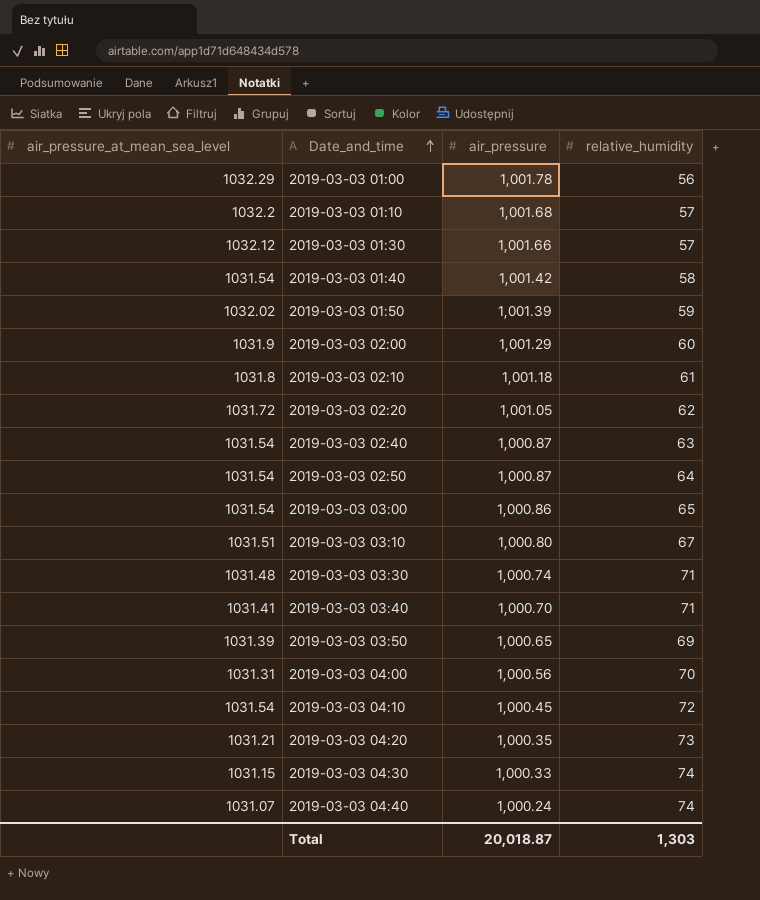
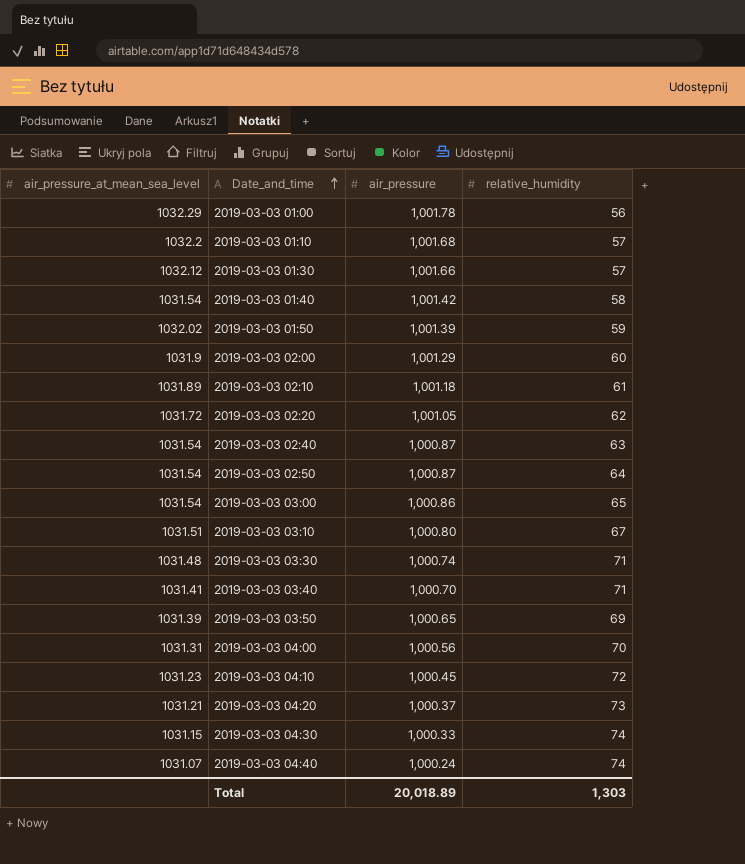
2019-03-03 02:10 | air_pressure_at_mean_sea_level: 1031.8 -> 1031.89
2019-03-03 04:10 | air_pressure_at_mean_sea_level: 1031.54 -> 1031.23
2019-03-03 04:20 | air_pressure: 1,000.35 -> 1,000.37
Total | air_pressure: 20,018.87 -> 20,018.89

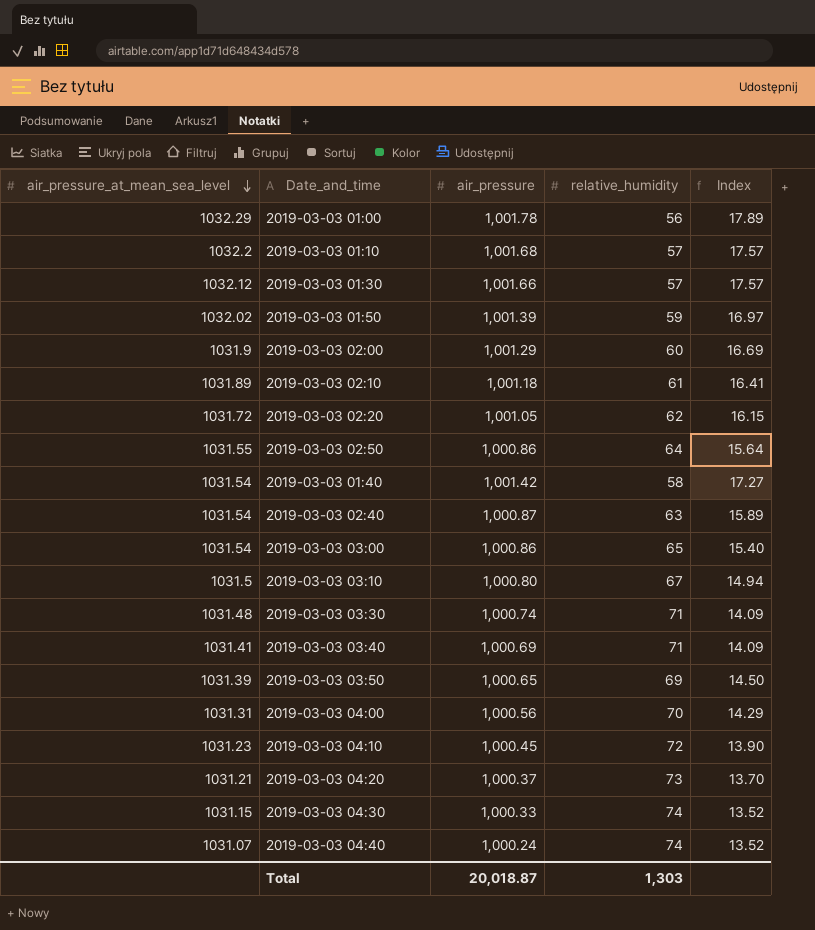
row order: Date_and_time ascending -> air_pressure_at_mean_sea_level descending
column Index | formula: none -> [air_pressure] / [relative_humidity]
2019-03-03 02:50 | air_pressure_at_mean_sea_level: 1031.54 -> 1031.55
2019-03-03 02:50 | air_pressure: 1,000.87 -> 1,000.86
2019-03-03 03:10 | air_pressure_at_mean_sea_level: 1031.51 -> 1031.5
2019-03-03 03:40 | air_pressure: 1,000.70 -> 1,000.69
Total | air_pressure: 20,018.89 -> 20,018.87

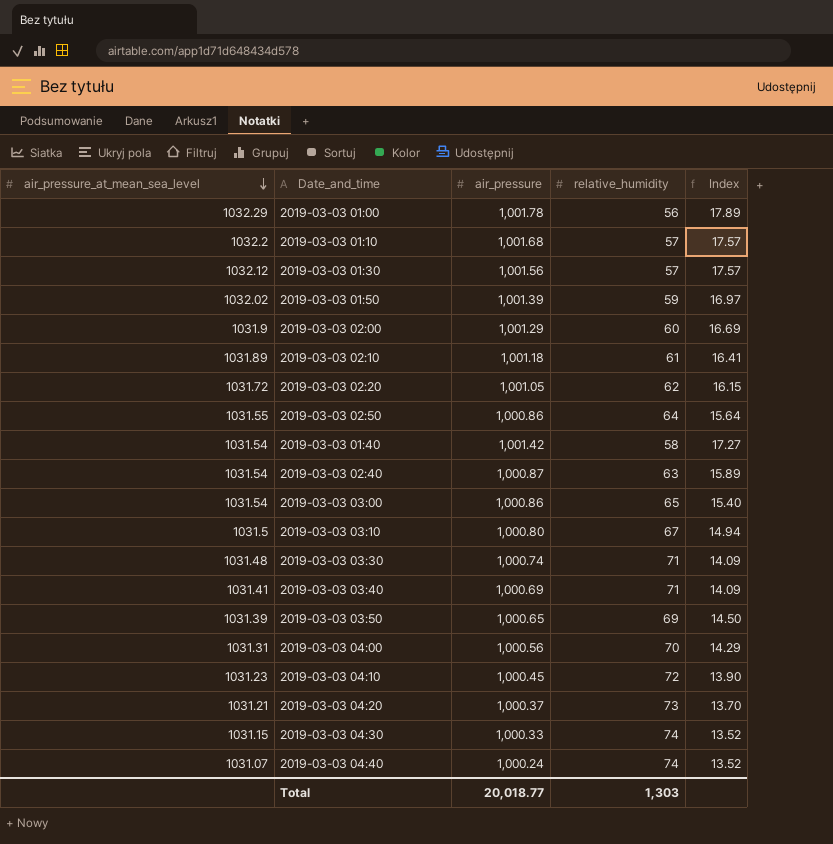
2019-03-03 01:30 | air_pressure: 1,001.66 -> 1,001.56
Total | air_pressure: 20,018.87 -> 20,018.77

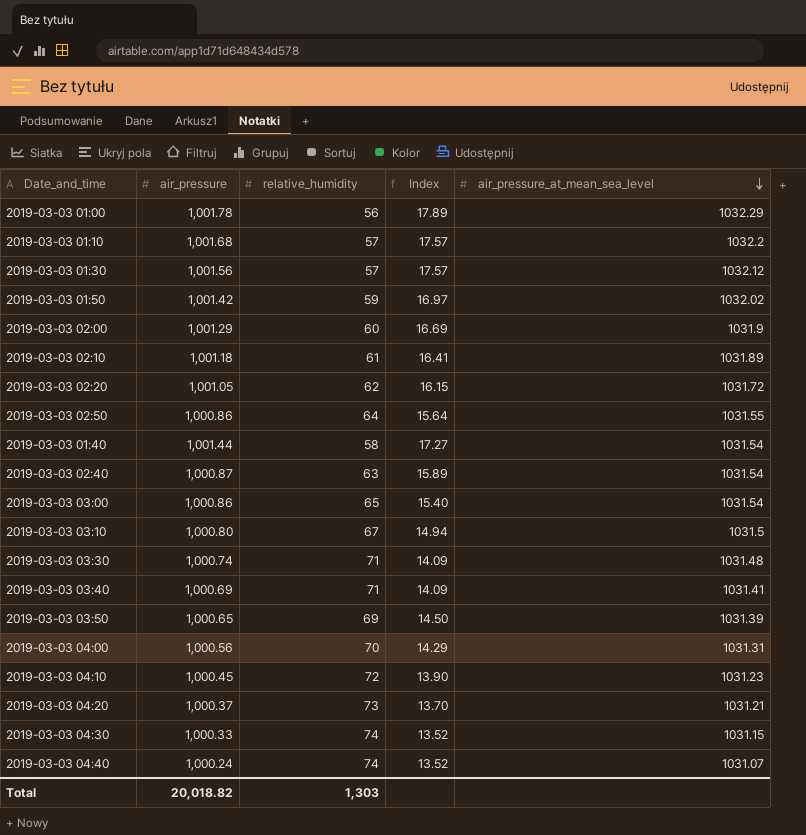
column air_pressure_at_mean_sea_level | position: 1 -> 5
2019-03-03 01:50 | air_pressure: 1,001.39 -> 1,001.42
2019-03-03 01:40 | air_pressure: 1,001.42 -> 1,001.44
Total | air_pressure: 20,018.77 -> 20,018.82

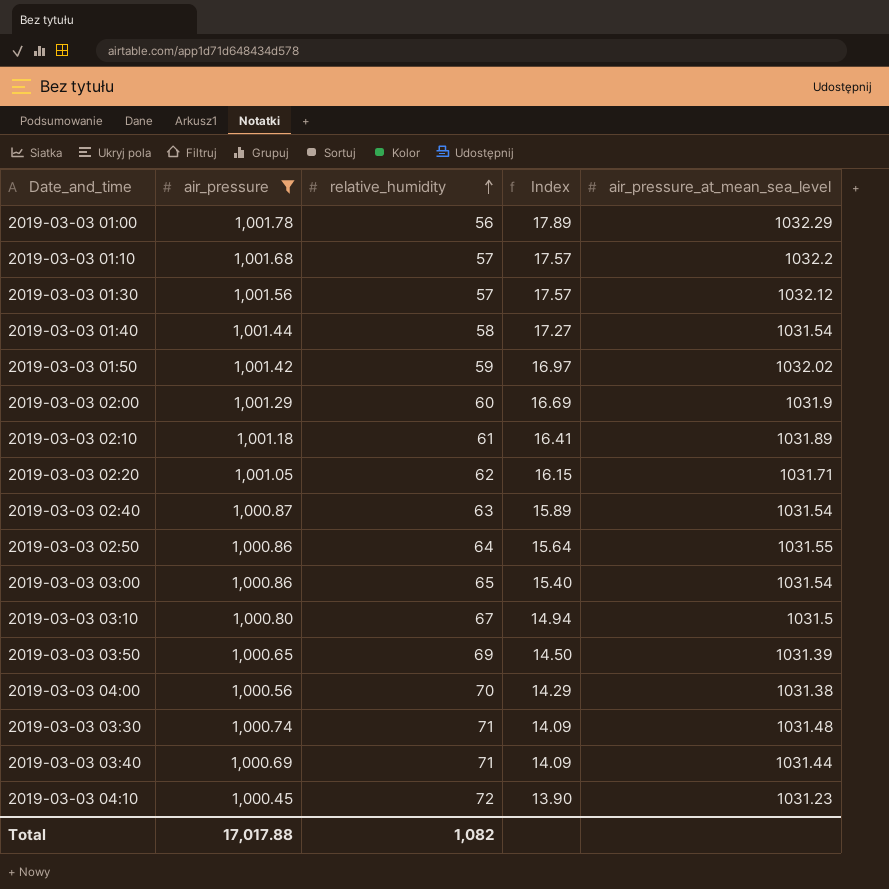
filter: none -> air_pressure >= 1,000.45
row order: air_pressure_at_mean_sea_level descending -> relative_humidity ascending
2019-03-03 02:20 | air_pressure_at_mean_sea_level: 1031.72 -> 1031.71
2019-03-03 04:00 | air_pressure_at_mean_sea_level: 1031.31 -> 1031.38
2019-03-03 03:40 | air_pressure_at_mean_sea_level: 1031.41 -> 1031.44
Total | air_pressure: 20,018.82 -> 17,017.88
Total | relative_humidity: 1,303 -> 1,082

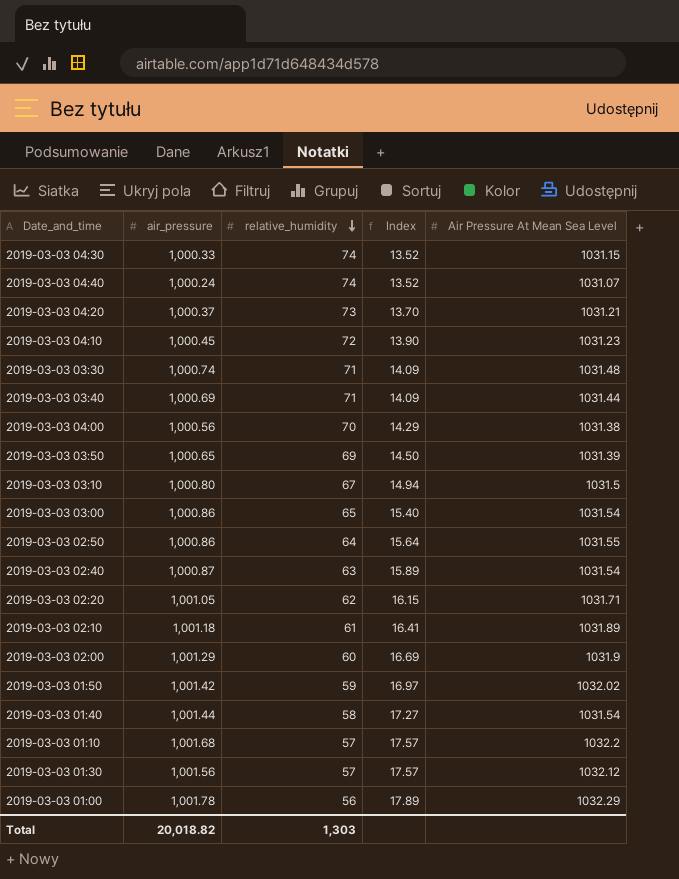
filter: air_pressure >= 1,000.45 -> none
row order: relative_humidity ascending -> relative_humidity descending
column name: air_pressure_at_mean_sea_level -> Air Pressure At Mean Sea Level
Total | air_pressure: 17,017.88 -> 20,018.82
Total | relative_humidity: 1,082 -> 1,303

